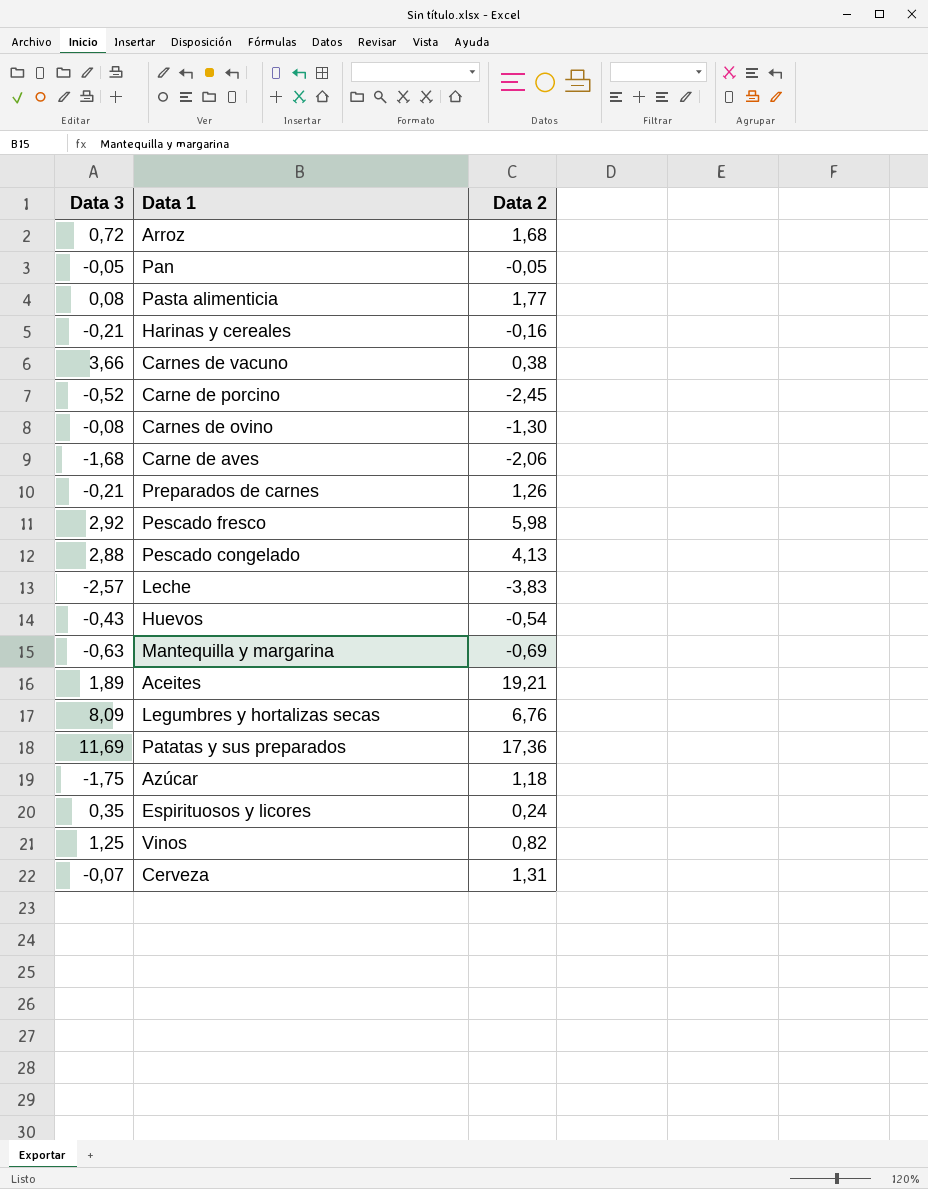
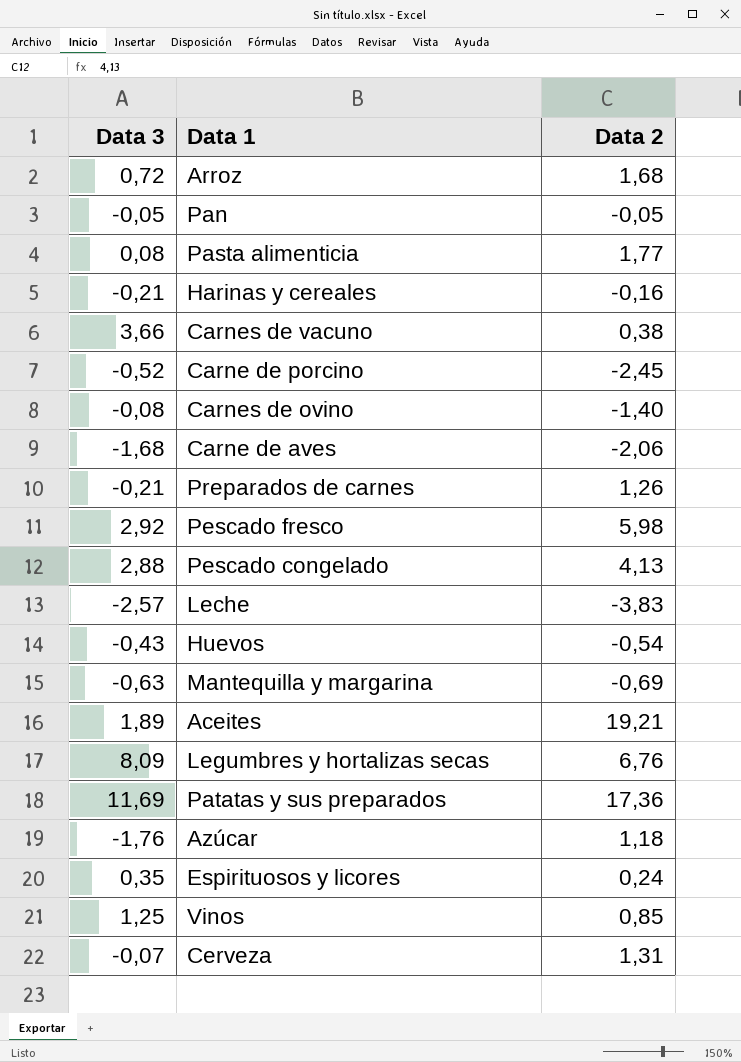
Carnes de ovino | Data 2: -1,30 -> -1,40
Azúcar | Data 3: -1,75 -> -1,76
Vinos | Data 2: 0,82 -> 0,85

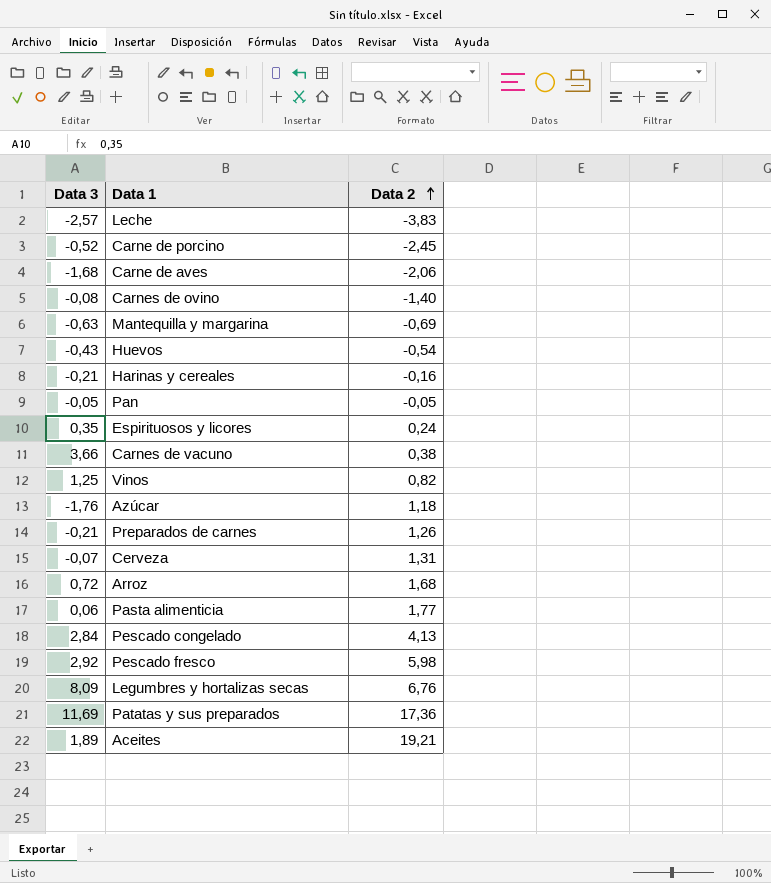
row order: none -> Data 2 ascending
Vinos | Data 2: 0,85 -> 0,82
Pasta alimenticia | Data 3: 0,08 -> 0,06
Pescado congelado | Data 3: 2,88 -> 2,84

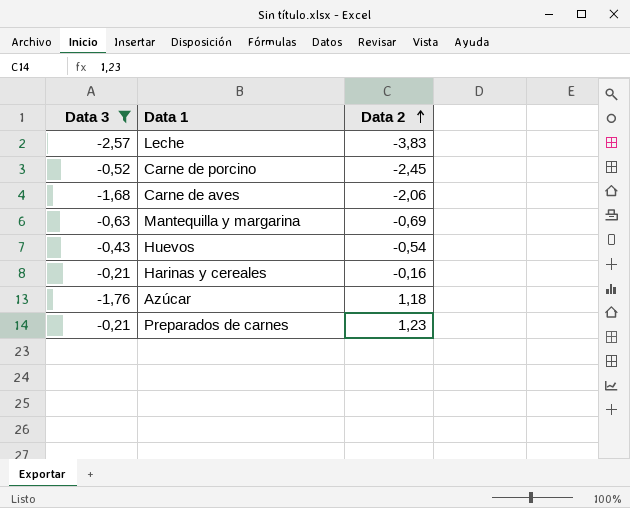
filter: none -> Data 3 <= -0,21
Preparados de carnes | Data 2: 1,26 -> 1,23

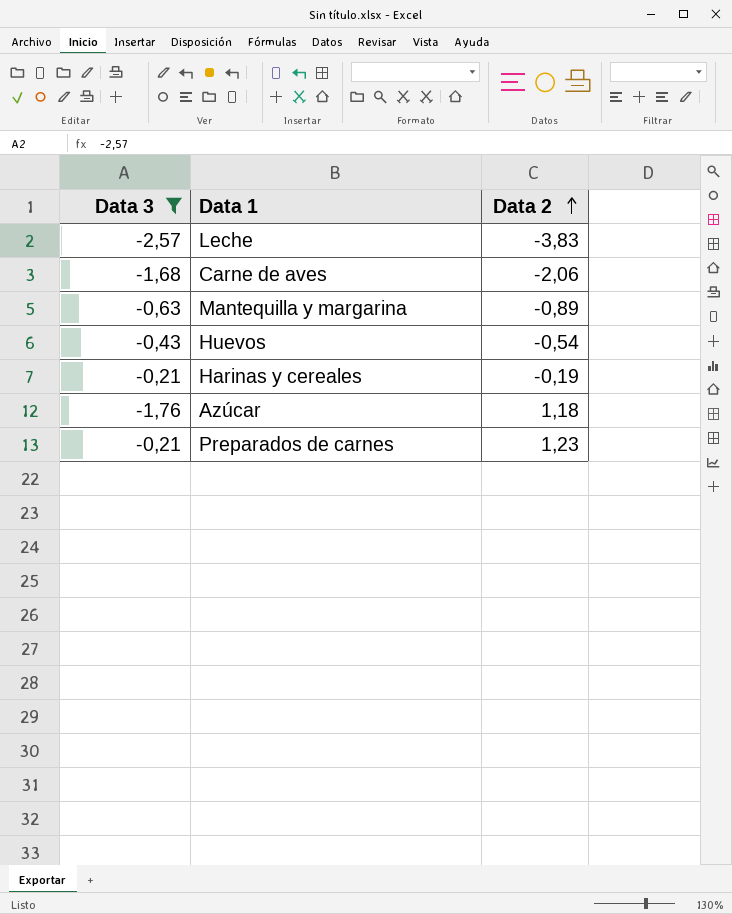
row Carne de porcino: -0,52 | -2,45 -> none
Mantequilla y margarina | Data 2: -0,69 -> -0,89
Harinas y cereales | Data 2: -0,16 -> -0,19

